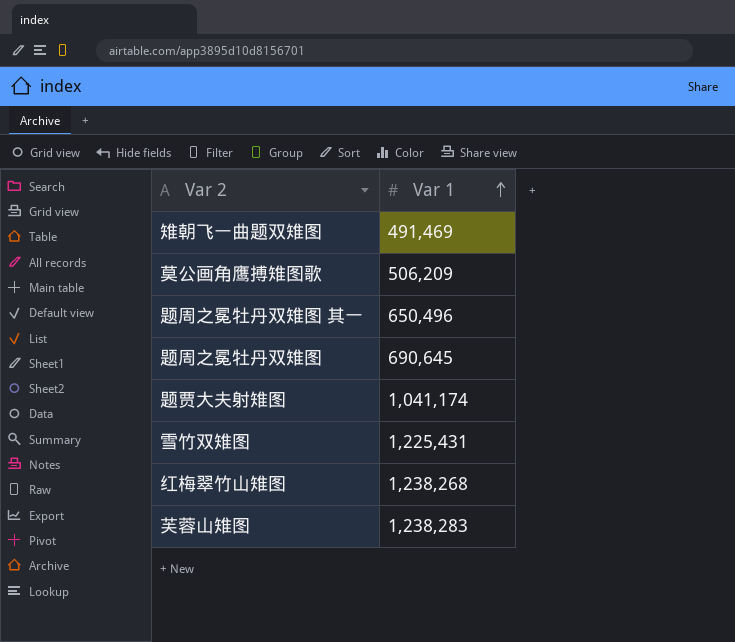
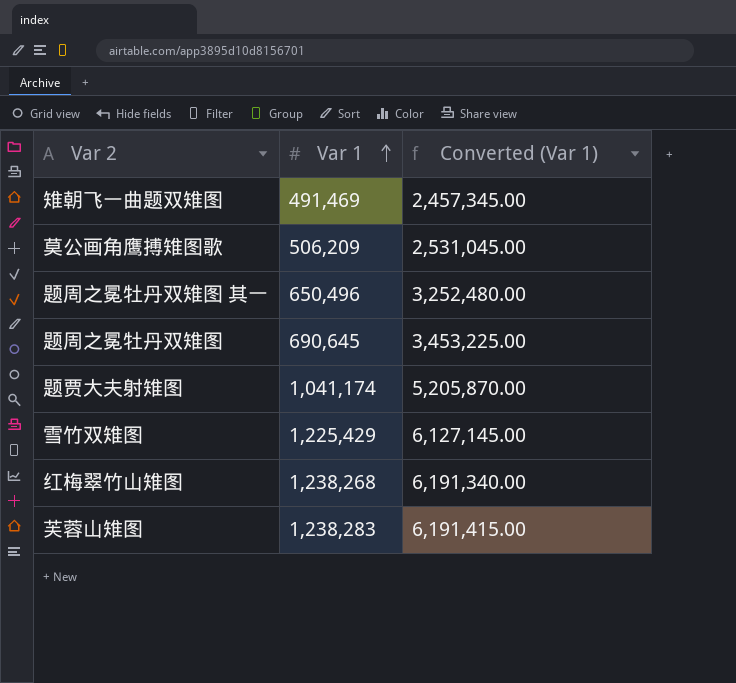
column Converted (Var 1) | formula: none -> [Var 1] * 5
雪竹双雉图 | Var 1: 1,225,431 -> 1,225,429

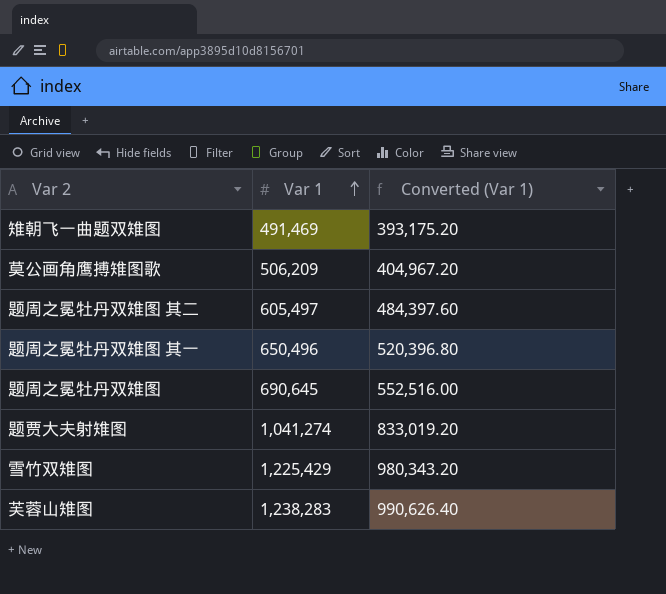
column Converted (Var 1) | formula: [Var 1] * 5 -> [Var 1] * 0.8
row 红梅翠竹山雉图: 1,238,268 | 6,191,340.00 -> none
row 题周之冕牡丹双雉图 其二: none -> 605,497 | 484,397.60
题贾大夫射雉图 | Var 1: 1,041,174 -> 1,041,274

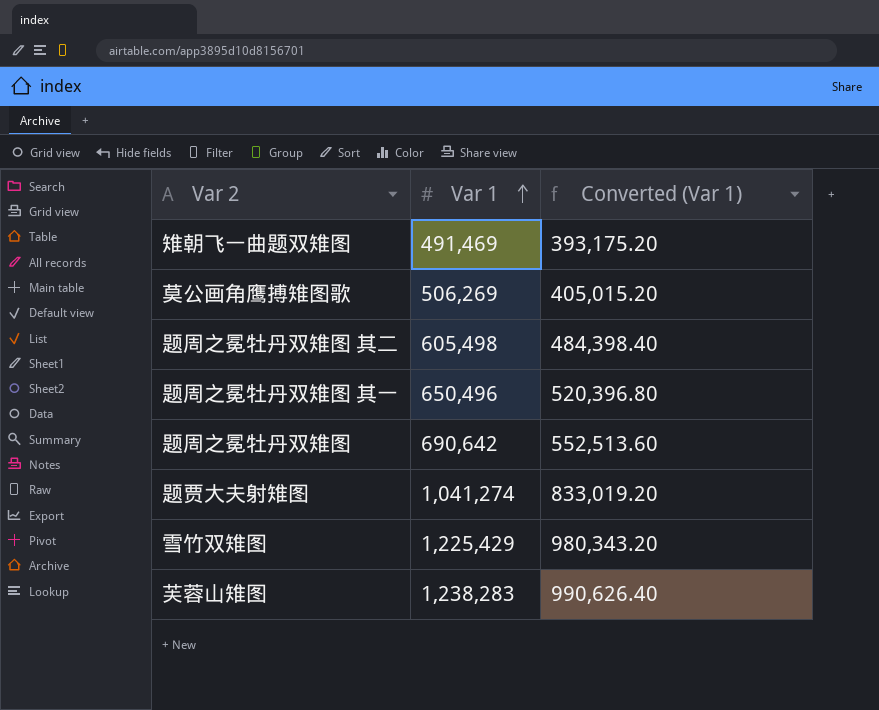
莫公画角鹰搏雉图歌 | Var 1: 506,209 -> 506,269
莫公画角鹰搏雉图歌 | Converted (Var 1): 404,967.20 -> 405,015.20
题周之冕牡丹双雉图 其二 | Var 1: 605,497 -> 605,498
题周之冕牡丹双雉图 其二 | Converted (Var 1): 484,397.60 -> 484,398.40
题周之冕牡丹双雉图 | Var 1: 690,645 -> 690,642
题周之冕牡丹双雉图 | Converted (Var 1): 552,516.00 -> 552,513.60

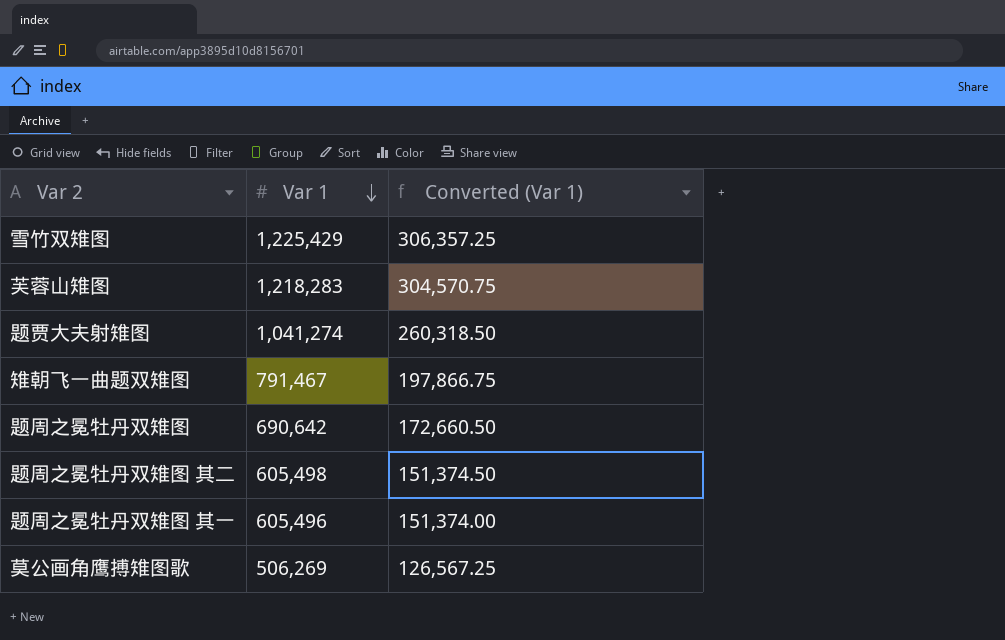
row order: Var 1 ascending -> Var 1 descending
column Converted (Var 1) | formula: [Var 1] * 0.8 -> [Var 1] * 0.25
芙蓉山雉图 | Var 1: 1,238,283 -> 1,218,283
雉朝飞一曲题双雉图 | Var 1: 491,469 -> 791,467
题周之冕牡丹双雉图 其一 | Var 1: 650,496 -> 605,496

